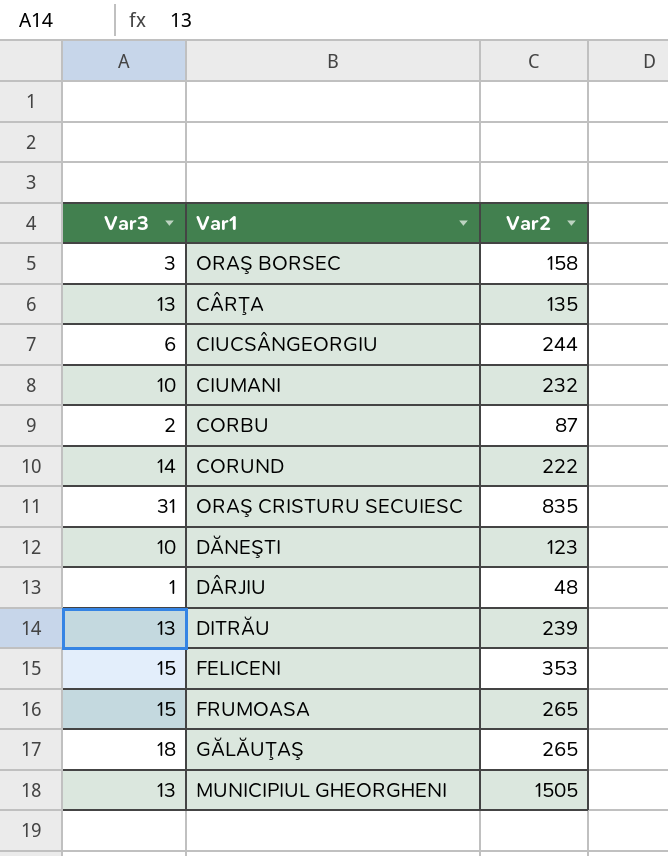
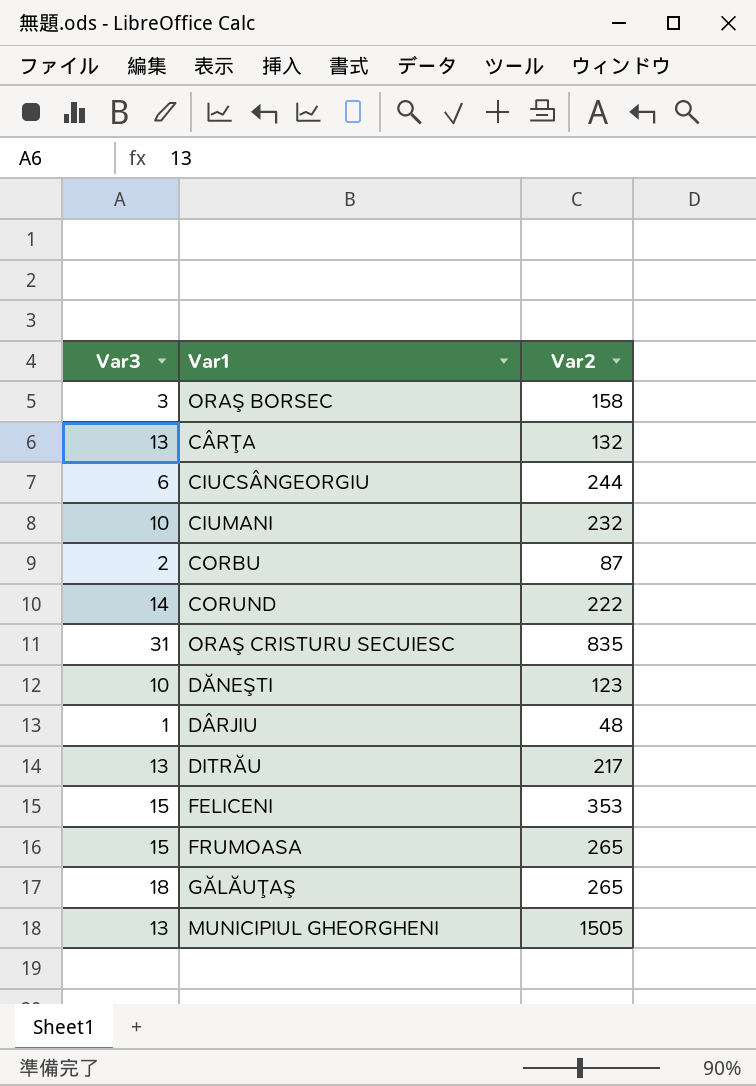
CÂRŢA | Var2: 135 -> 132
DITRĂU | Var2: 239 -> 217

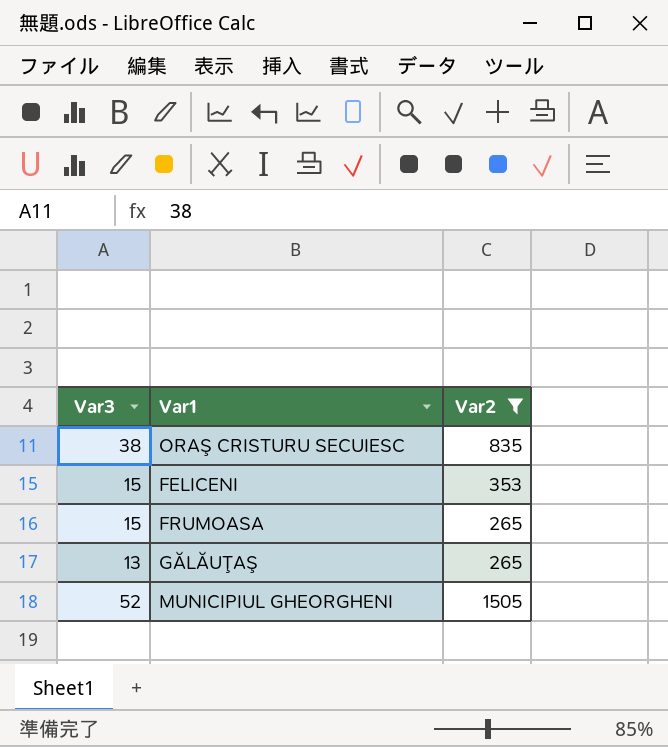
filter: none -> Var2 >= 265
ORAŞ CRISTURU SECUIESC | Var3: 31 -> 38
GĂLĂUŢAŞ | Var3: 18 -> 13
MUNICIPIUL GHEORGHENI | Var3: 13 -> 52

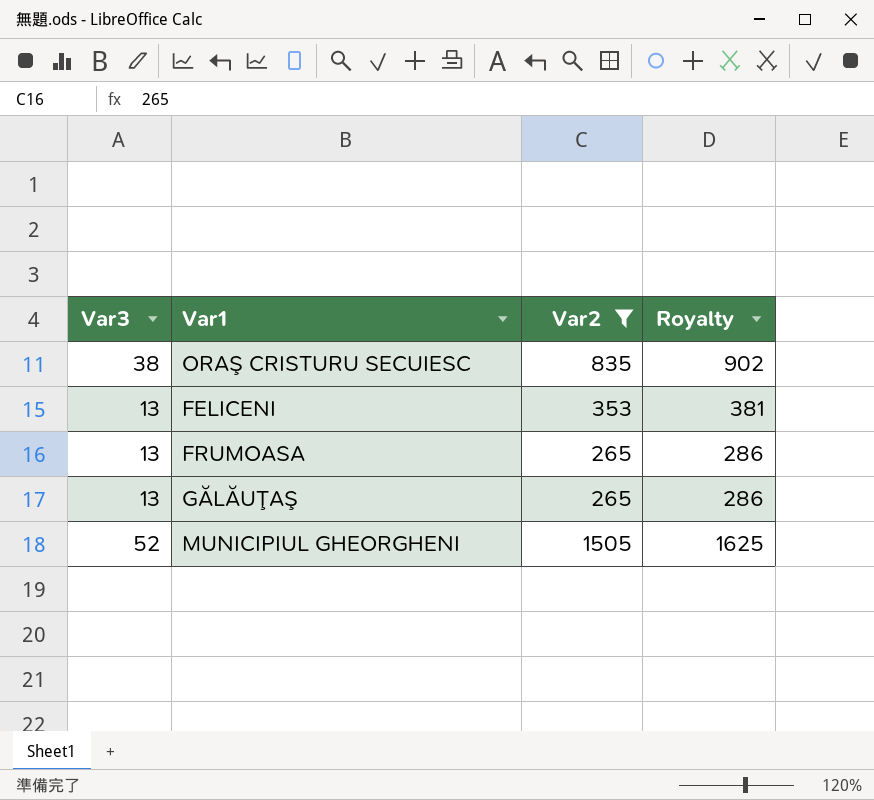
column Royalty | formula: none -> [Var2] * 1.08
FELICENI | Var3: 15 -> 13
FRUMOASA | Var3: 15 -> 13

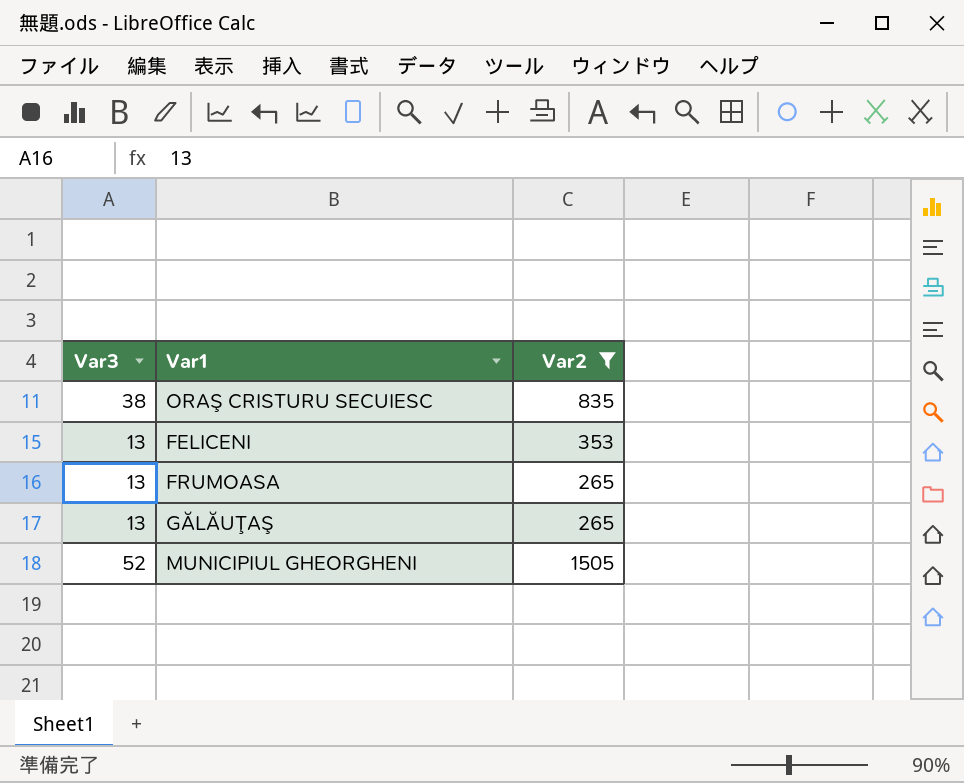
column Royalty | formula: [Var2] * 1.08 -> none

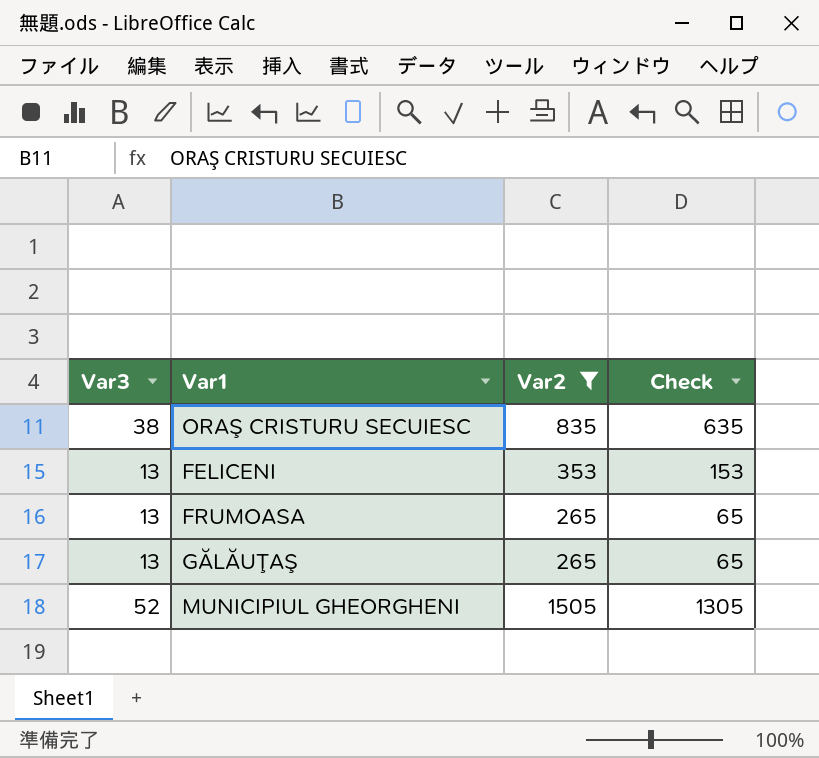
column Check | formula: none -> [Var2] - 200

